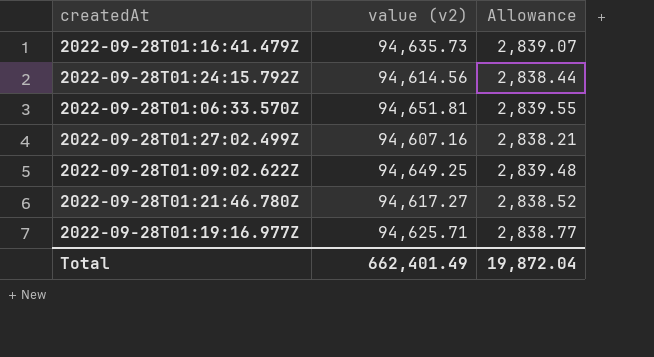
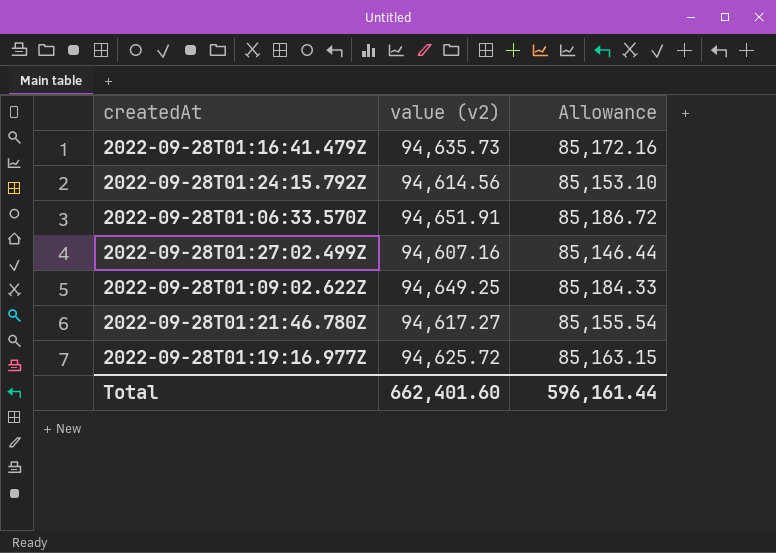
column Allowance | formula: [value (v2)] * 0.03 -> [value (v2)] * 0.9
2022-09-28T01:06:33.570Z | value (v2): 94,651.81 -> 94,651.91
2022-09-28T01:19:16.977Z | value (v2): 94,625.71 -> 94,625.72
Total | value (v2): 662,401.49 -> 662,401.60
Total | Allowance: 19,872.04 -> 596,161.44

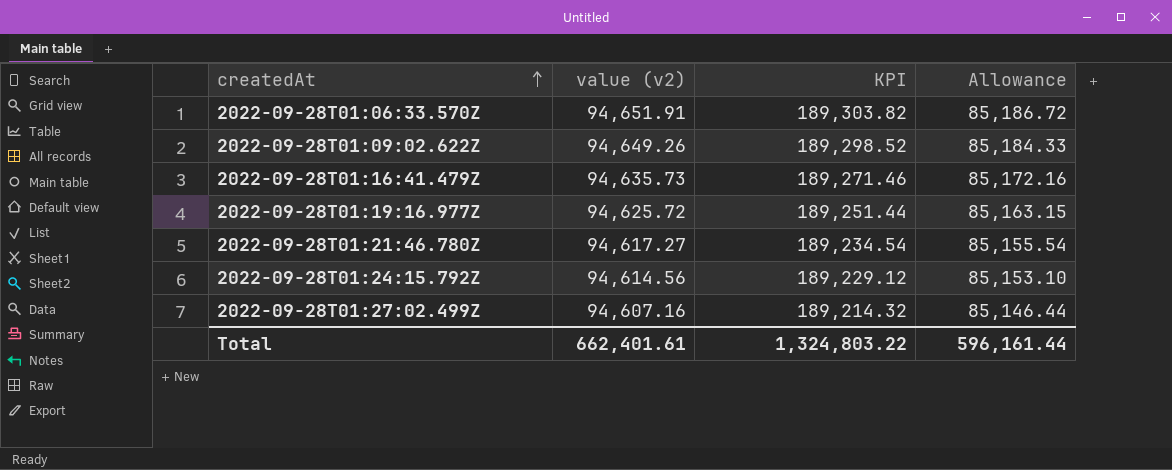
row order: none -> createdAt ascending
column KPI | formula: none -> [value (v2)] * 2
2022-09-28T01:09:02.622Z | value (v2): 94,649.25 -> 94,649.26
Total | value (v2): 662,401.60 -> 662,401.61

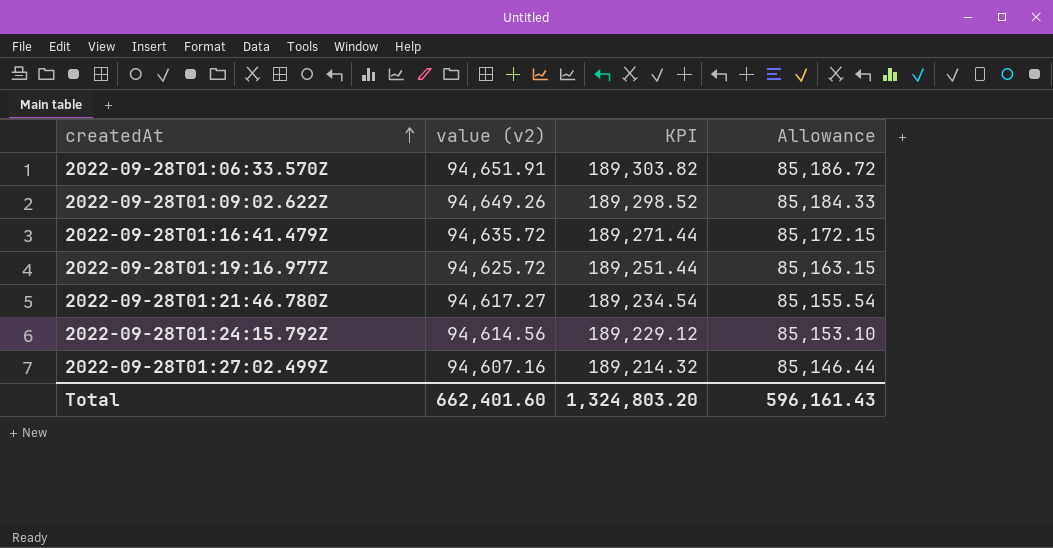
2022-09-28T01:16:41.479Z | value (v2): 94,635.73 -> 94,635.72
2022-09-28T01:16:41.479Z | KPI: 189,271.46 -> 189,271.44
2022-09-28T01:16:41.479Z | Allowance: 85,172.16 -> 85,172.15
Total | value (v2): 662,401.61 -> 662,401.60
Total | KPI: 1,324,803.22 -> 1,324,803.20
Total | Allowance: 596,161.44 -> 596,161.43

